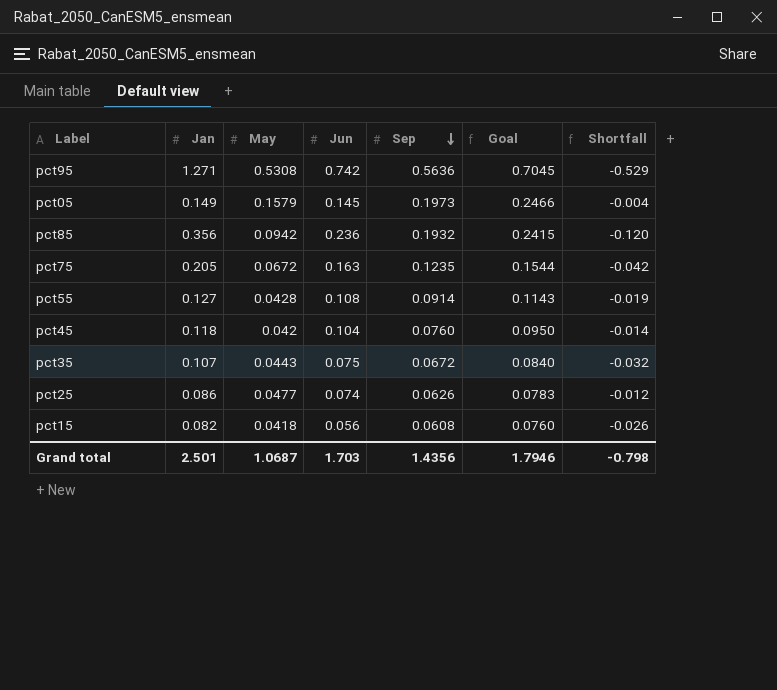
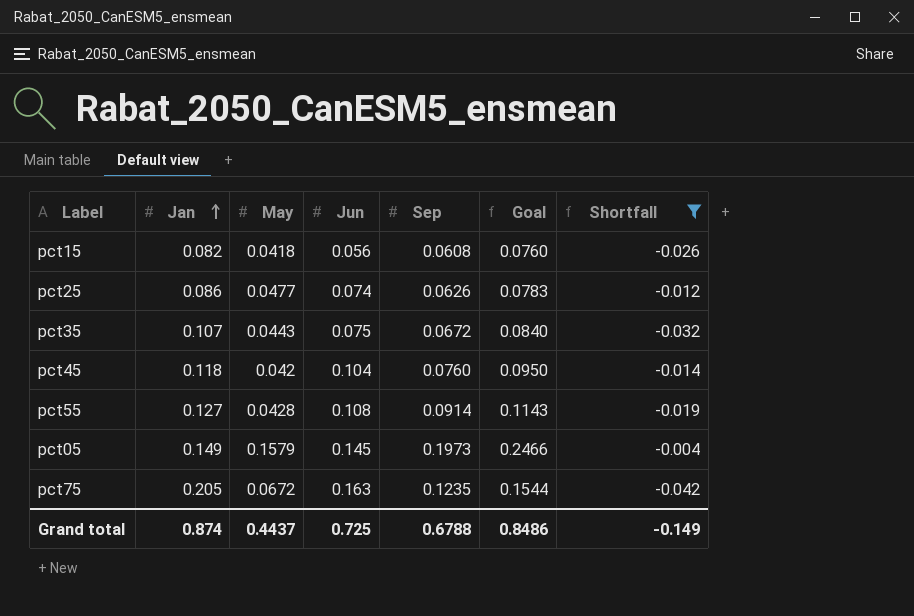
filter: none -> Shortfall >= -0.042
row order: Sep descending -> Jan ascending
Grand total | Jan: 2.501 -> 0.874
Grand total | May: 1.0687 -> 0.4437
Grand total | Jun: 1.703 -> 0.725
Grand total | Sep: 1.4356 -> 0.6788
Grand total | Goal: 1.7946 -> 0.8486
Grand total | Shortfall: -0.798 -> -0.149

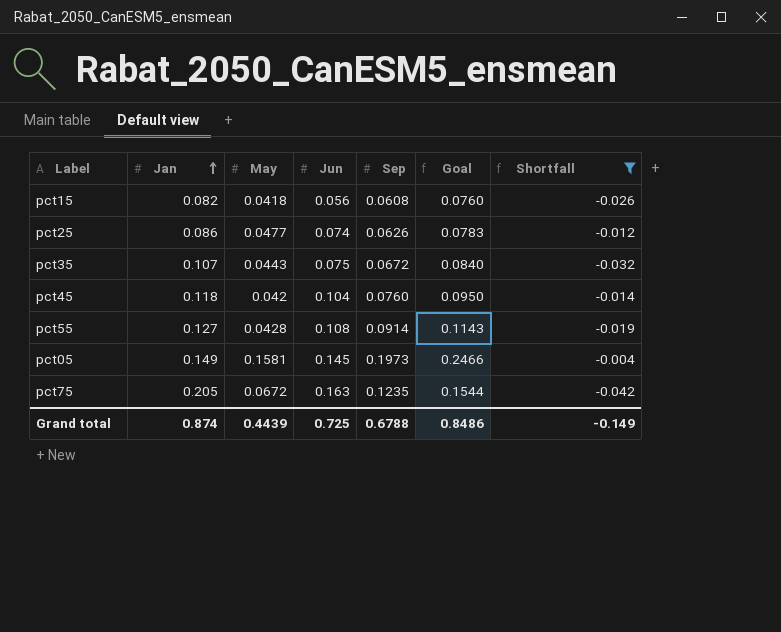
pct05 | May: 0.1579 -> 0.1581
Grand total | May: 0.4437 -> 0.4439

